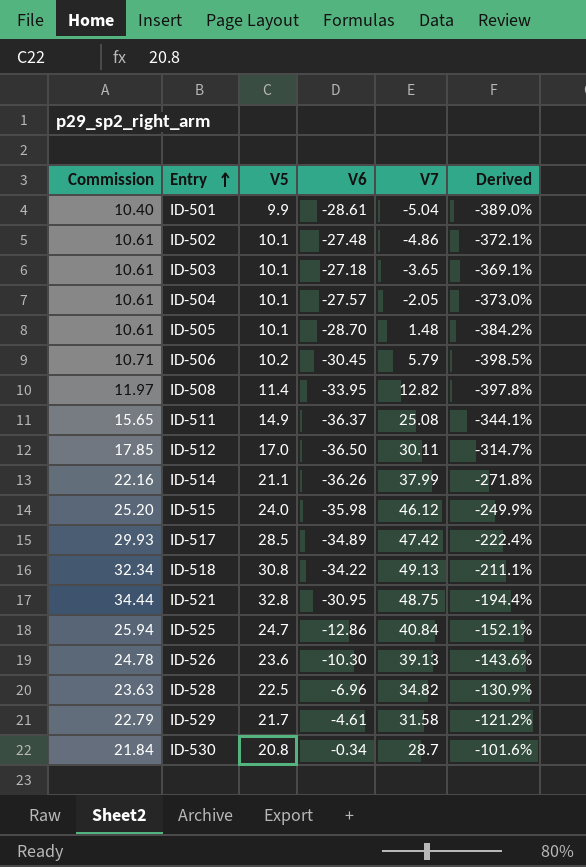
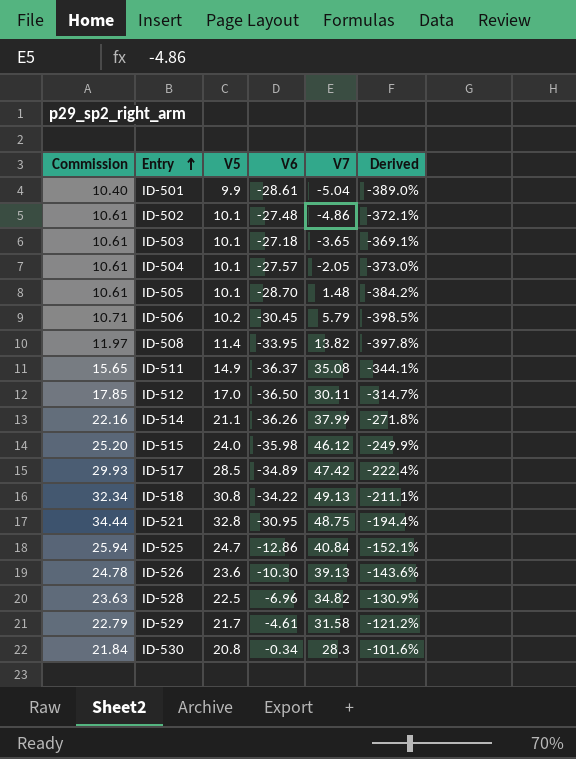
ID-508 | V7: 12.82 -> 13.82
ID-511 | V7: 25.08 -> 35.08
ID-530 | V7: 28.7 -> 28.3

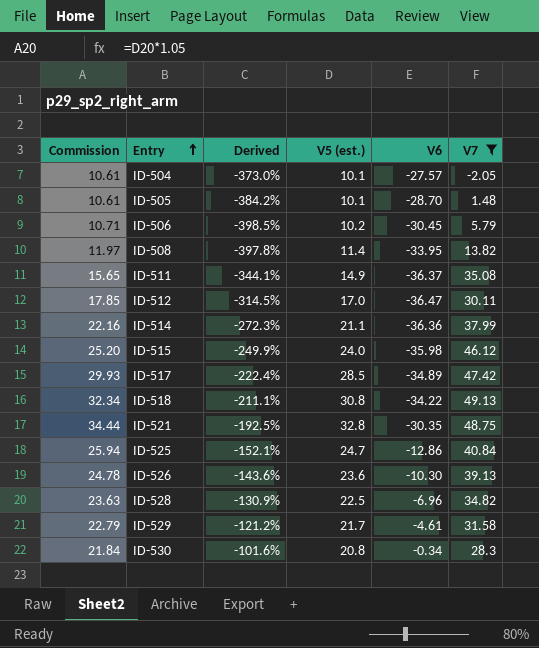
filter: none -> V7 >= -2.05
column Derived | position: 6 -> 3
column name: V5 -> V5 (est.)
ID-512 | Derived: -314.7% -> -314.5%
ID-512 | V6: -36.50 -> -36.47
ID-514 | Derived: -271.8% -> -272.3%
ID-514 | V6: -36.26 -> -36.36
ID-521 | Derived: -194.4% -> -192.5%
ID-521 | V6: -30.95 -> -30.35

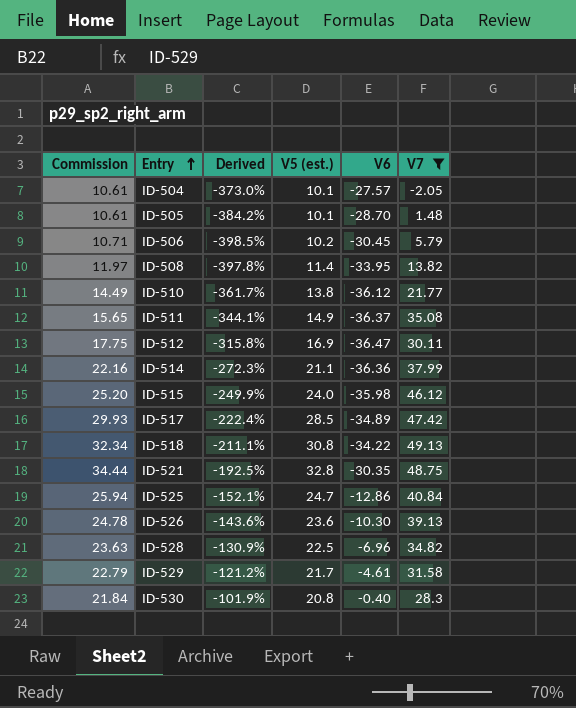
row ID-510: none -> 14.49 | -361.7% | 13.8 | -36.12 | 21.77
ID-512 | Commission: 17.85 -> 17.75
ID-512 | Derived: -314.5% -> -315.8%
ID-512 | V5 (est.): 17.0 -> 16.9
ID-530 | Derived: -101.6% -> -101.9%
ID-530 | V6: -0.34 -> -0.40

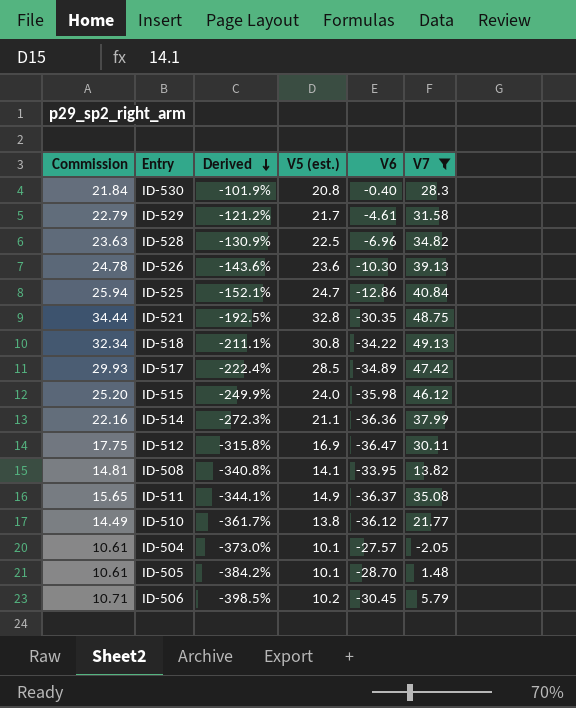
row order: Entry ascending -> Derived descending
ID-508 | Commission: 11.97 -> 14.81
ID-508 | Derived: -397.8% -> -340.8%
ID-508 | V5 (est.): 11.4 -> 14.1

